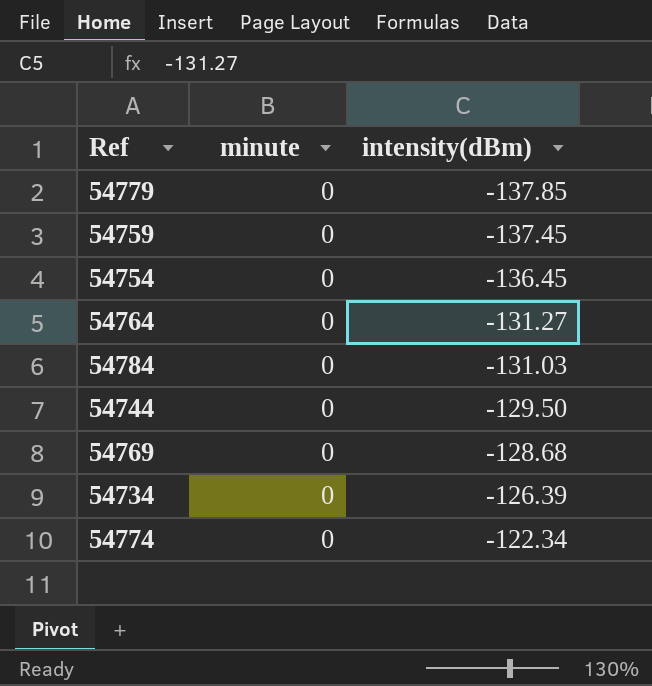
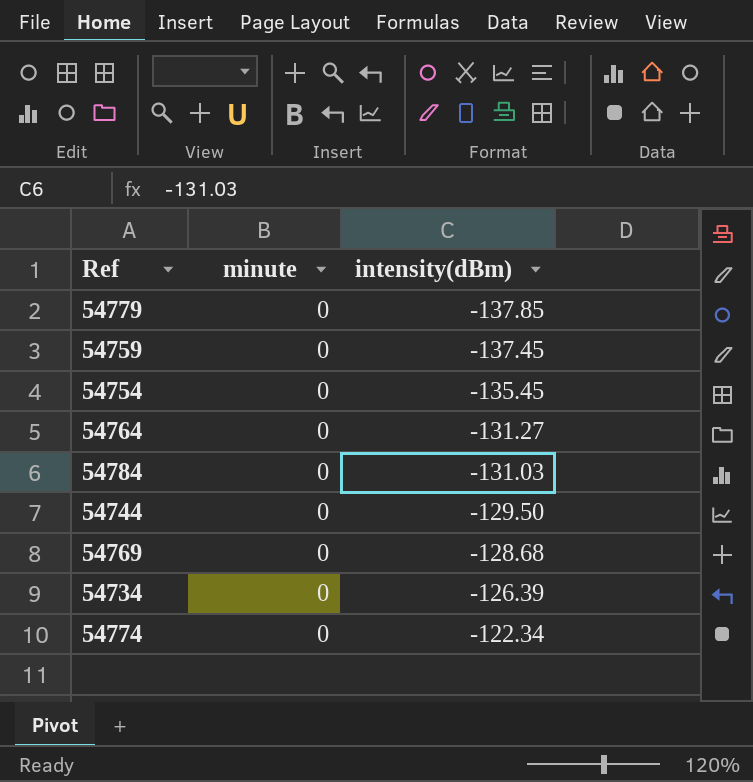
54754 | intensity(dBm): -136.45 -> -135.45

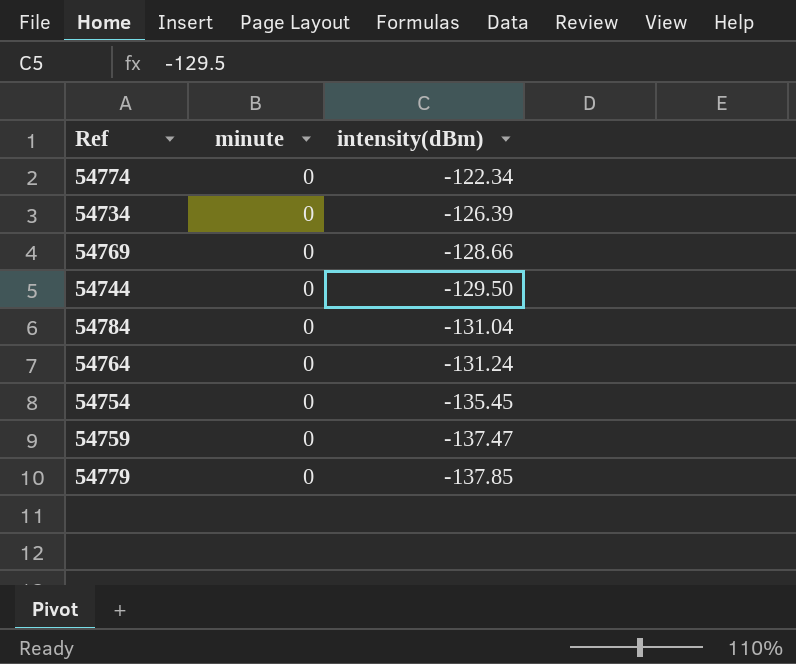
row order: intensity(dBm) ascending -> intensity(dBm) descending
54769 | intensity(dBm): -128.68 -> -128.66
54784 | intensity(dBm): -131.03 -> -131.04
54764 | intensity(dBm): -131.27 -> -131.24
54759 | intensity(dBm): -137.45 -> -137.47

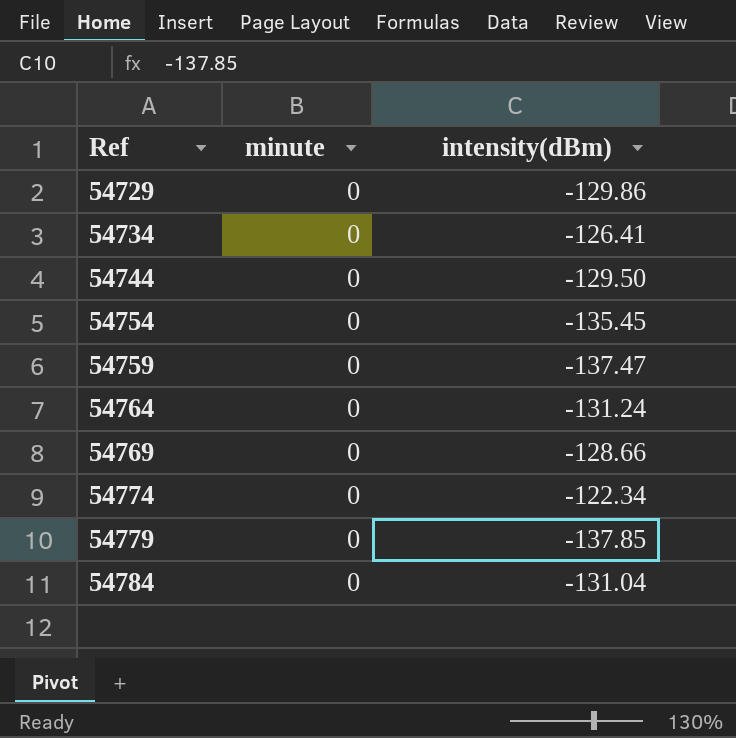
row order: intensity(dBm) descending -> Ref ascending
row 54729: none -> 0 | -129.86
54734 | intensity(dBm): -126.39 -> -126.41

